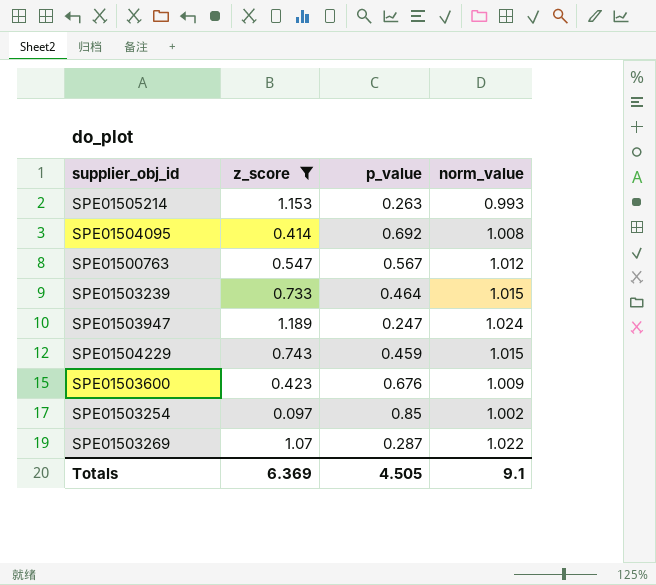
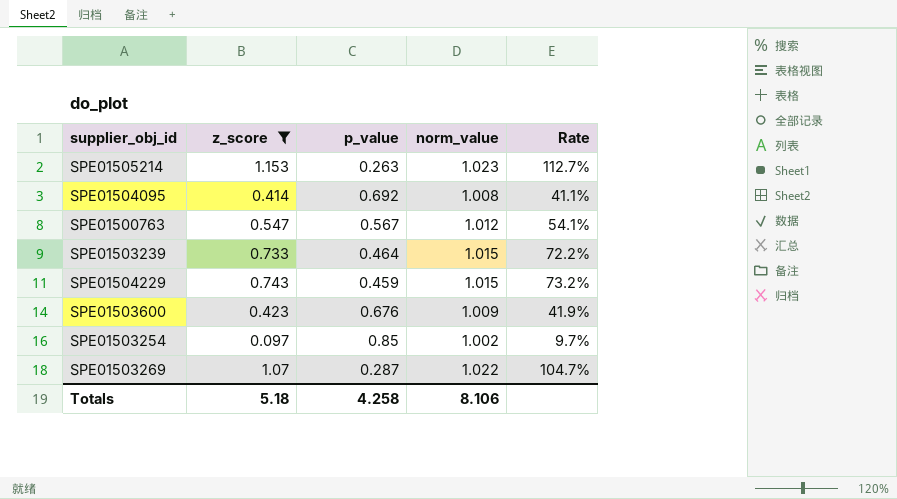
column Rate | formula: none -> [z_score] / [norm_value]
row SPE01503947: 1.189 | 0.247 | 1.024 -> none
SPE01505214 | norm_value: 0.993 -> 1.023
Totals | z_score: 6.369 -> 5.18
Totals | p_value: 4.505 -> 4.258
Totals | norm_value: 9.1 -> 8.106

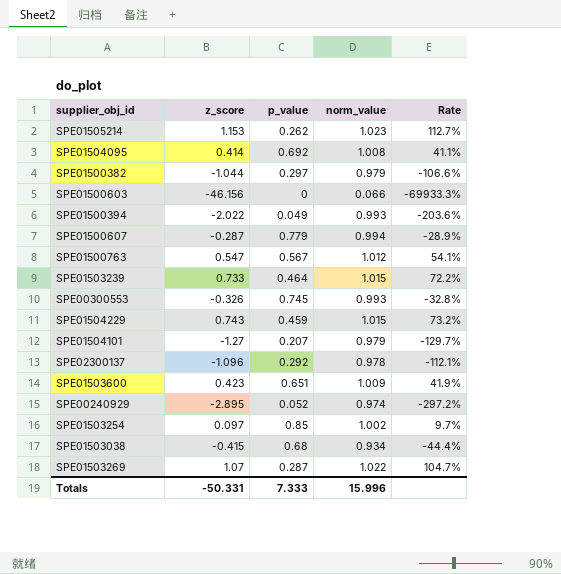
filter: z_score >= 0.097 -> none
SPE01505214 | p_value: 0.263 -> 0.262
SPE01503600 | p_value: 0.676 -> 0.651
Totals | z_score: 5.18 -> -50.331
Totals | p_value: 4.258 -> 7.333
Totals | norm_value: 8.106 -> 15.996

